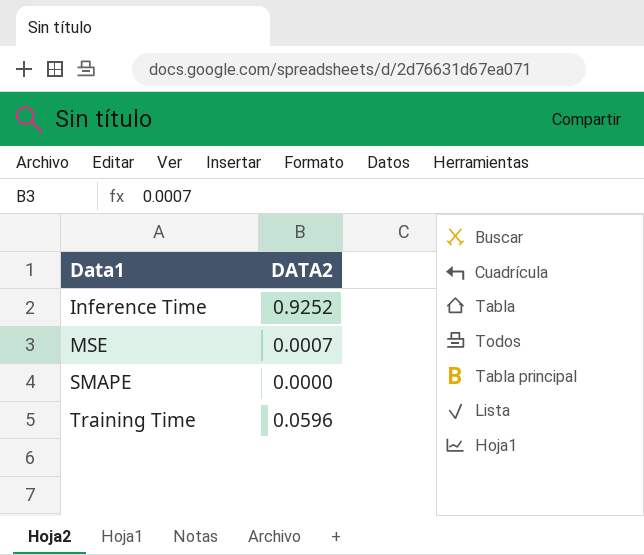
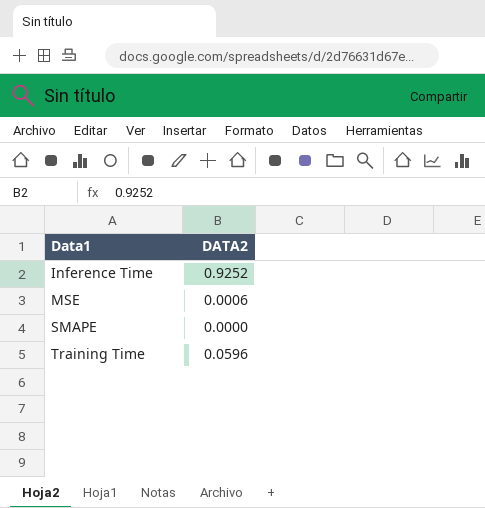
MSE | DATA2: 0.0007 -> 0.0006

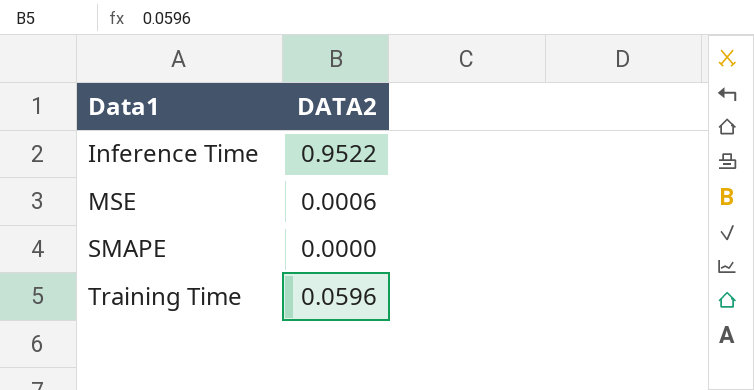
Inference Time | DATA2: 0.9252 -> 0.9522

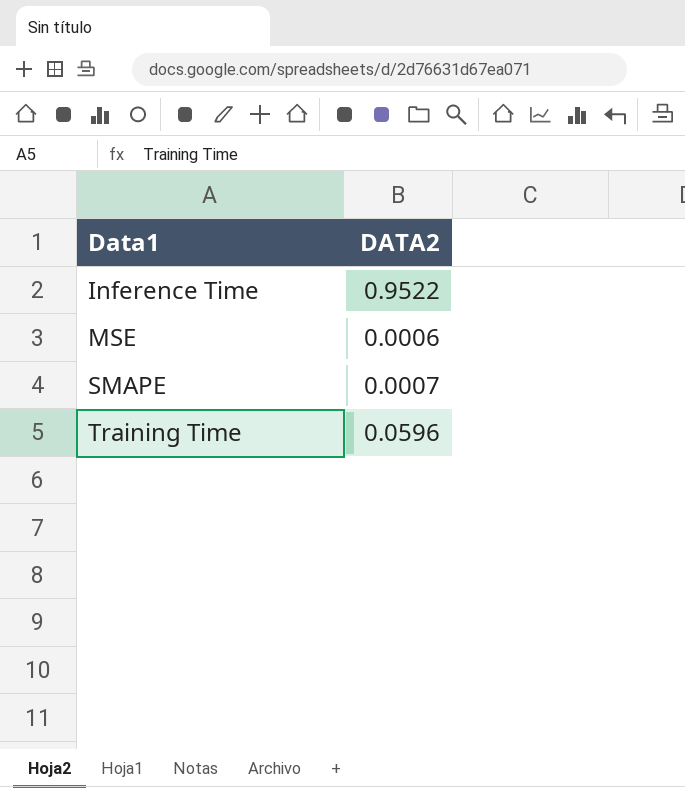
SMAPE | DATA2: 0.0000 -> 0.0007

